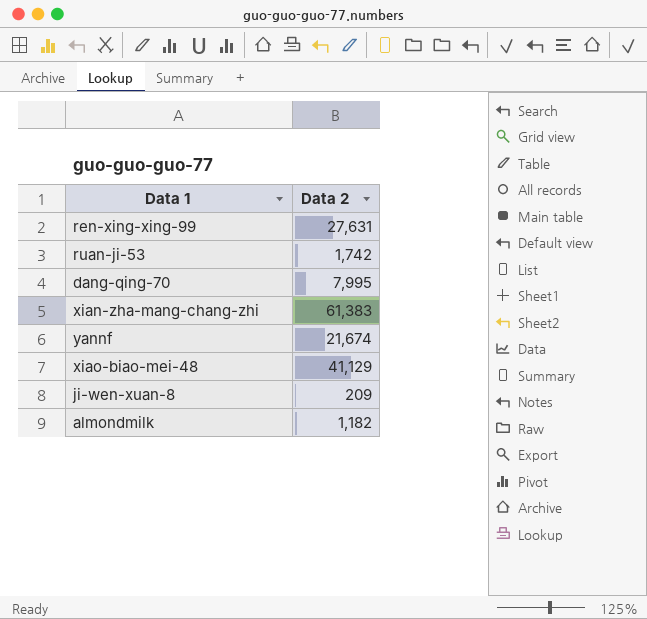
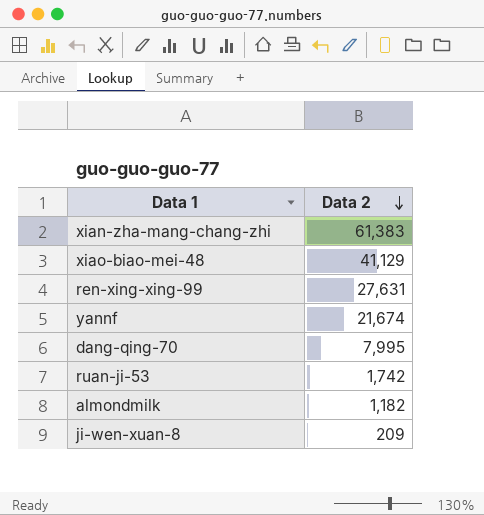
row order: none -> Data 2 descending

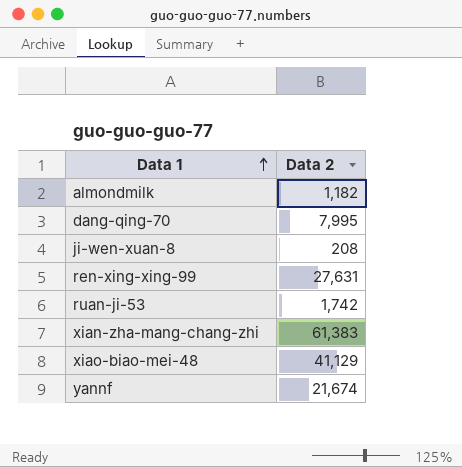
row order: Data 2 descending -> Data 1 ascending
ji-wen-xuan-8 | Data 2: 209 -> 208

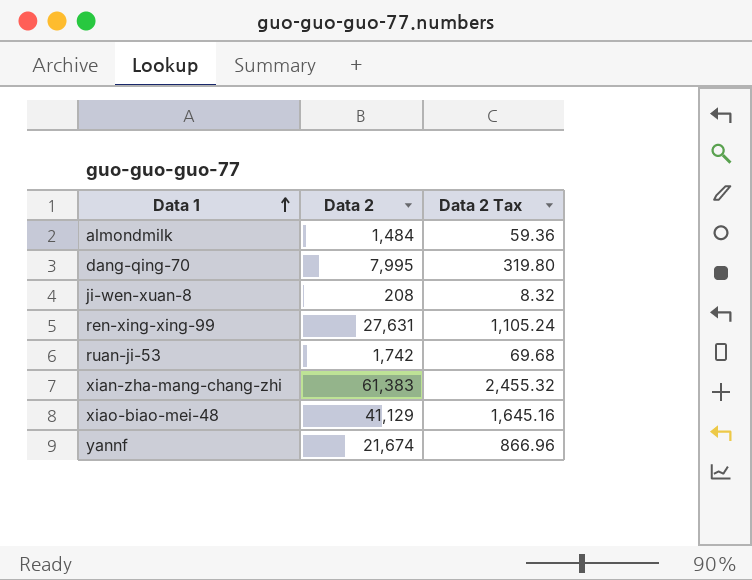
column Data 2 Tax | formula: none -> [Data 2] * 0.04
almondmilk | Data 2: 1,182 -> 1,484

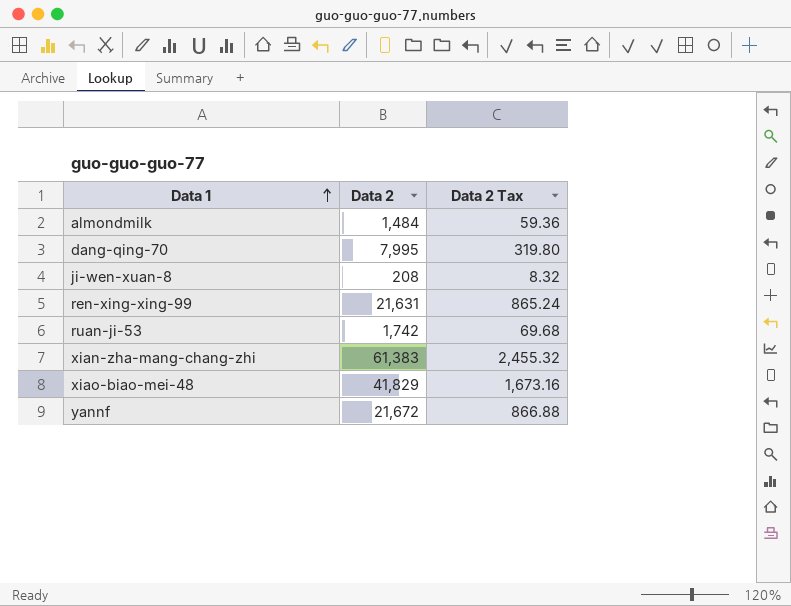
ren-xing-xing-99 | Data 2: 27,631 -> 21,631
ren-xing-xing-99 | Data 2 Tax: 1,105.24 -> 865.24
xiao-biao-mei-48 | Data 2: 41,129 -> 41,829
xiao-biao-mei-48 | Data 2 Tax: 1,645.16 -> 1,673.16
yannf | Data 2: 21,674 -> 21,672
yannf | Data 2 Tax: 866.96 -> 866.88

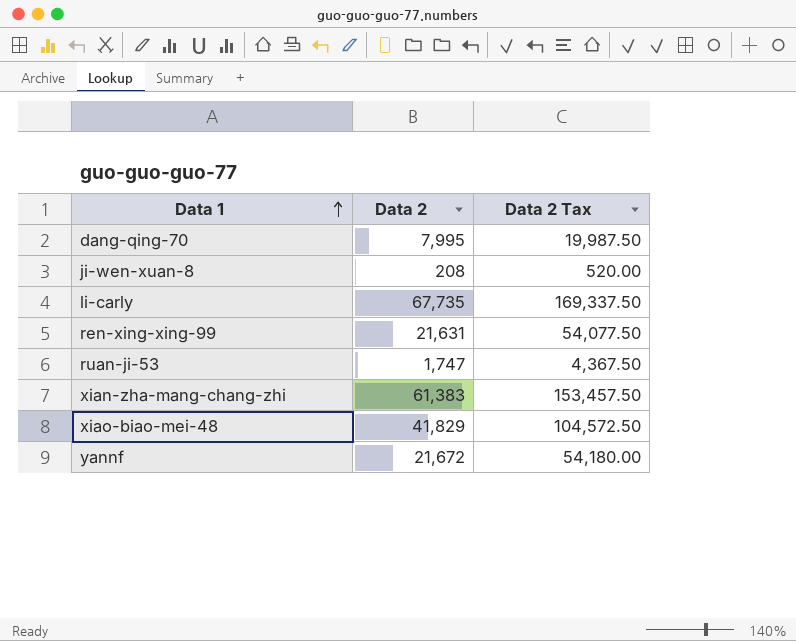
column Data 2 Tax | formula: [Data 2] * 0.04 -> [Data 2] * 2.5
row almondmilk: 1,484 | 59.36 -> none
row li-carly: none -> 67,735 | 169,337.50
ruan-ji-53 | Data 2: 1,742 -> 1,747

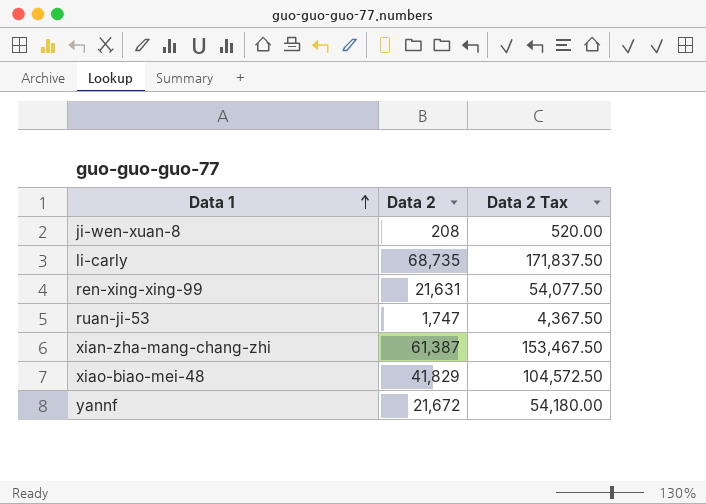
row dang-qing-70: 7,995 | 19,987.50 -> none
li-carly | Data 2: 67,735 -> 68,735
li-carly | Data 2 Tax: 169,337.50 -> 171,837.50
xian-zha-mang-chang-zhi | Data 2: 61,383 -> 61,387
xian-zha-mang-chang-zhi | Data 2 Tax: 153,457.50 -> 153,467.50

